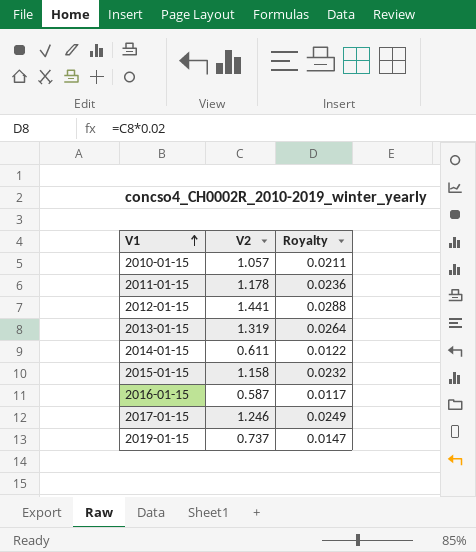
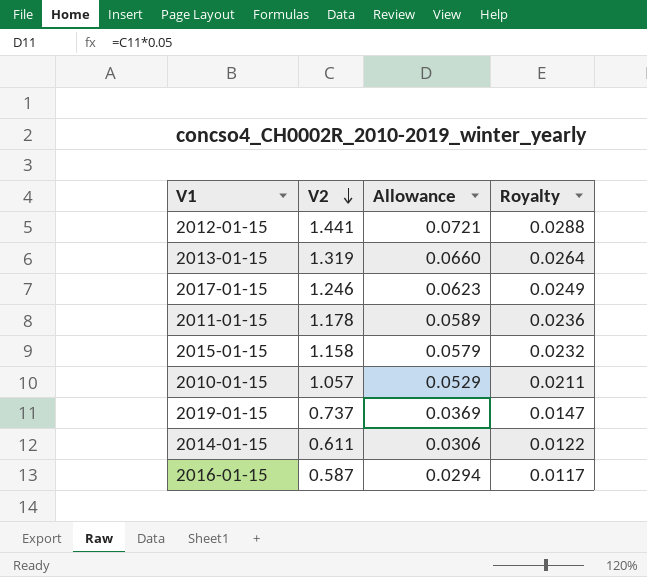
row order: V1 ascending -> V2 descending
column Allowance | formula: none -> [V2] * 0.05

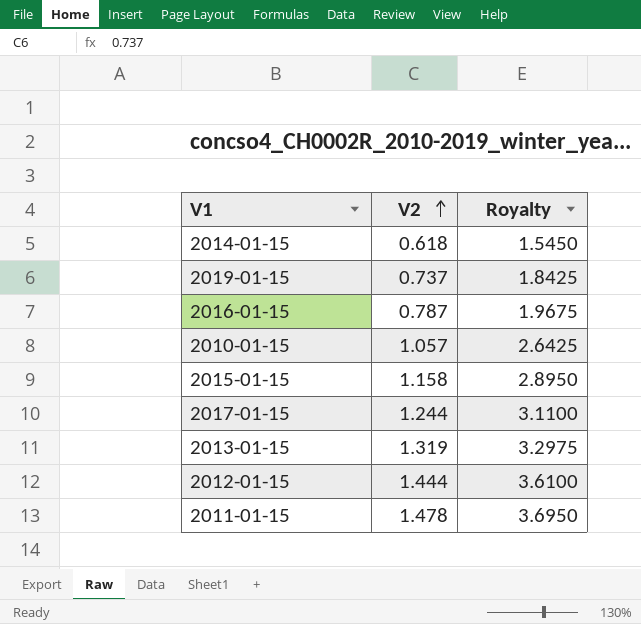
row order: V2 descending -> V2 ascending
column Allowance | formula: [V2] * 0.05 -> none
column Royalty | formula: [V2] * 0.02 -> [V2] * 2.5
2014-01-15 | V2: 0.611 -> 0.618
2016-01-15 | V2: 0.587 -> 0.787
2017-01-15 | V2: 1.246 -> 1.244
2012-01-15 | V2: 1.441 -> 1.444
2011-01-15 | V2: 1.178 -> 1.478

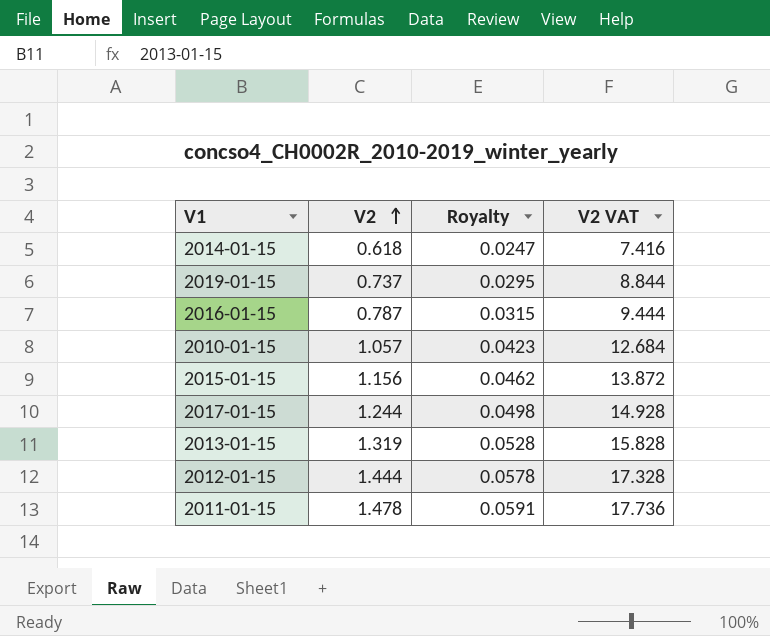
column Royalty | formula: [V2] * 2.5 -> [V2] * 0.04
column V2 VAT | formula: none -> [V2] * 12
2015-01-15 | V2: 1.158 -> 1.156

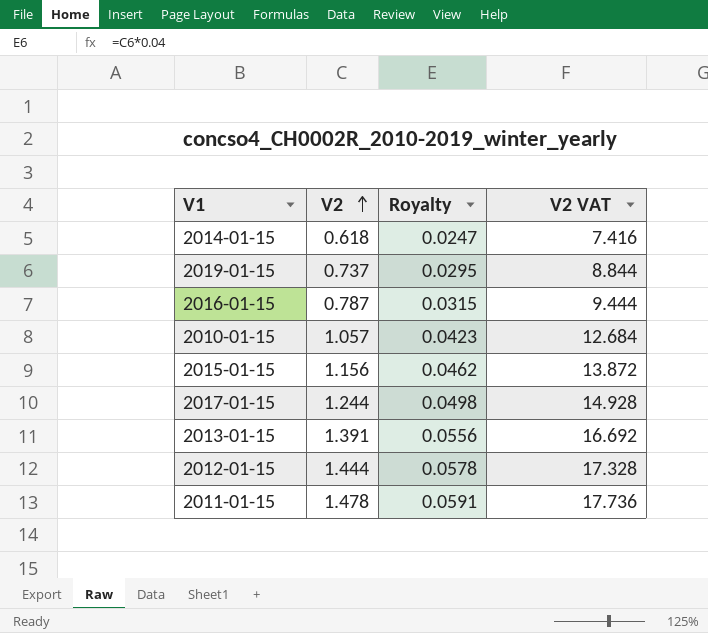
2013-01-15 | V2: 1.319 -> 1.391
2013-01-15 | Royalty: 0.0528 -> 0.0556
2013-01-15 | V2 VAT: 15.828 -> 16.692

